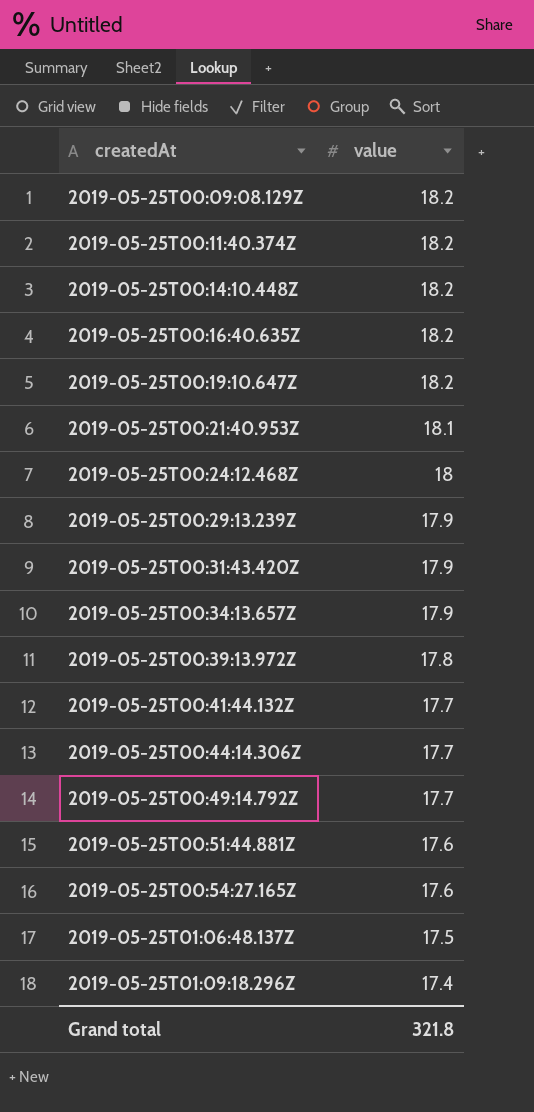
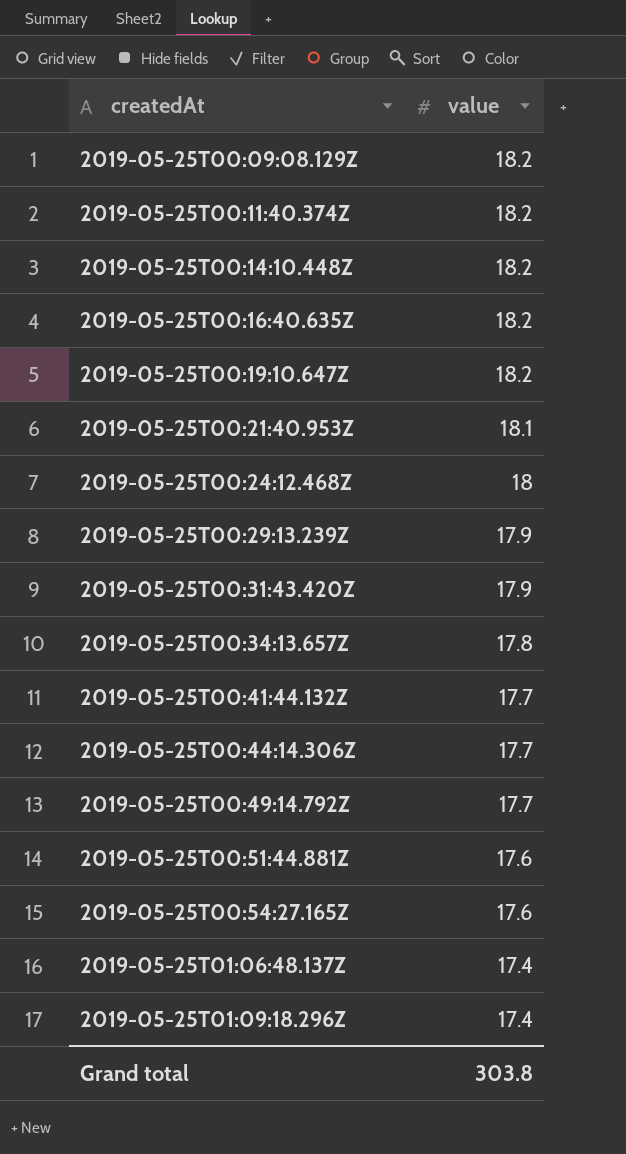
row 2019-05-25T00:39:13.972Z: 17.8 -> none
2019-05-25T00:34:13.657Z | value: 17.9 -> 17.8
2019-05-25T01:06:48.137Z | value: 17.5 -> 17.4
Grand total | value: 321.8 -> 303.8

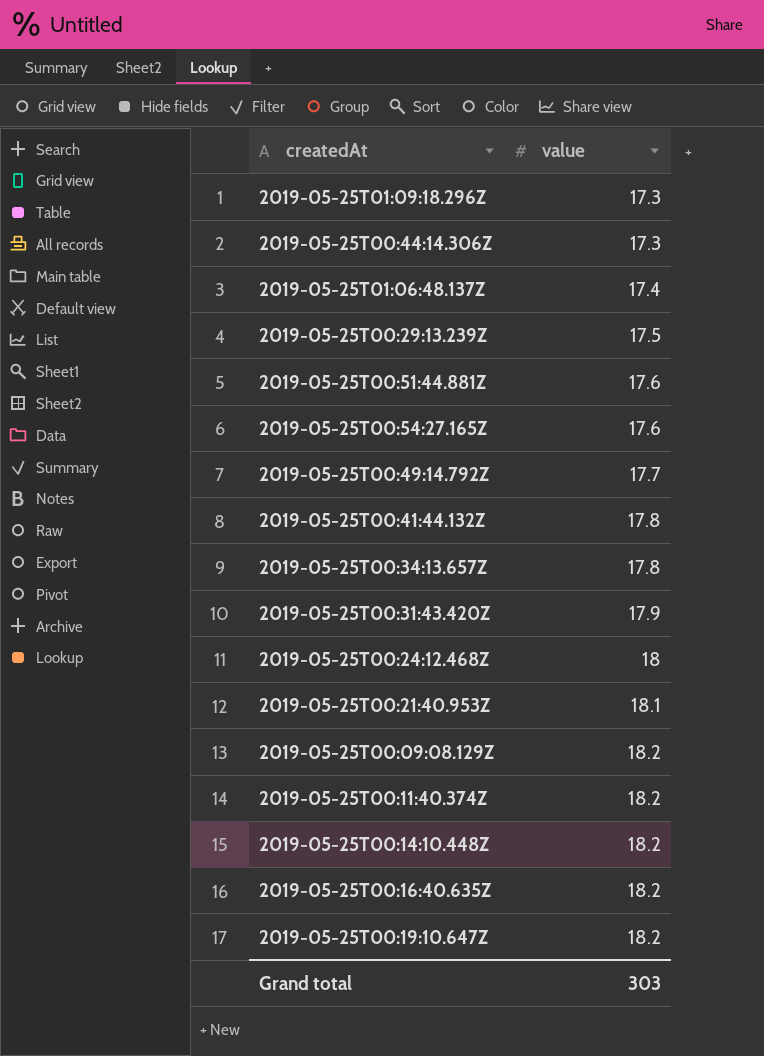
row order: createdAt ascending -> value ascending
2019-05-25T01:09:18.296Z | value: 17.4 -> 17.3
2019-05-25T00:44:14.306Z | value: 17.7 -> 17.3
2019-05-25T00:29:13.239Z | value: 17.9 -> 17.5
2019-05-25T00:41:44.132Z | value: 17.7 -> 17.8
Grand total | value: 303.8 -> 303

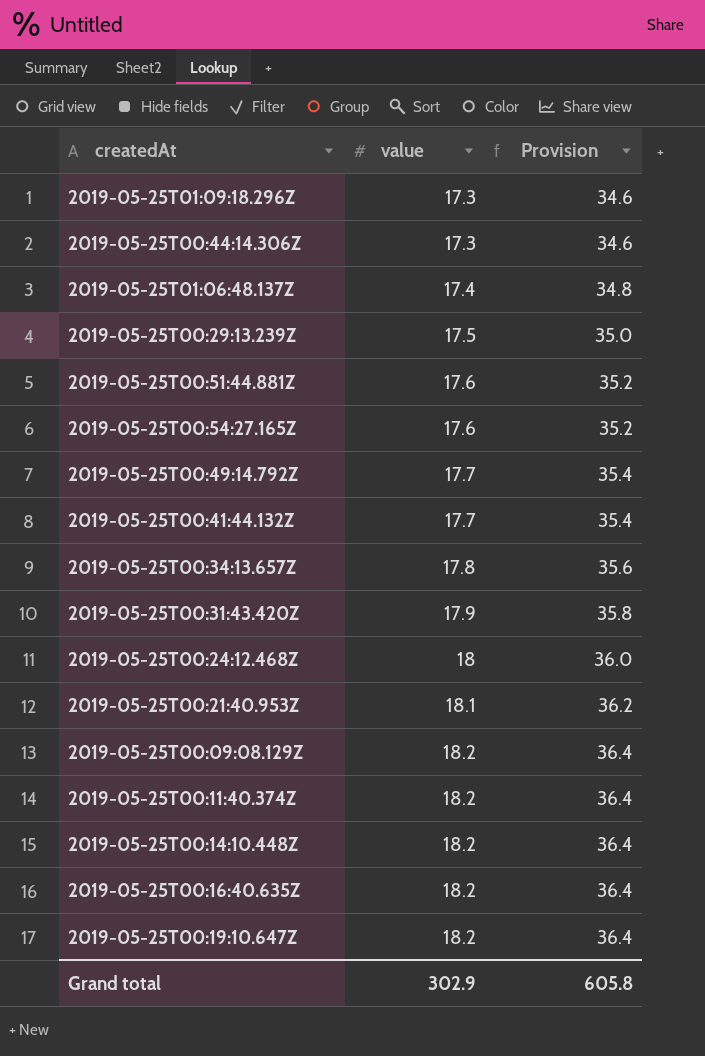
column Provision | formula: none -> [value] * 2
2019-05-25T00:41:44.132Z | value: 17.8 -> 17.7
Grand total | value: 303 -> 302.9

